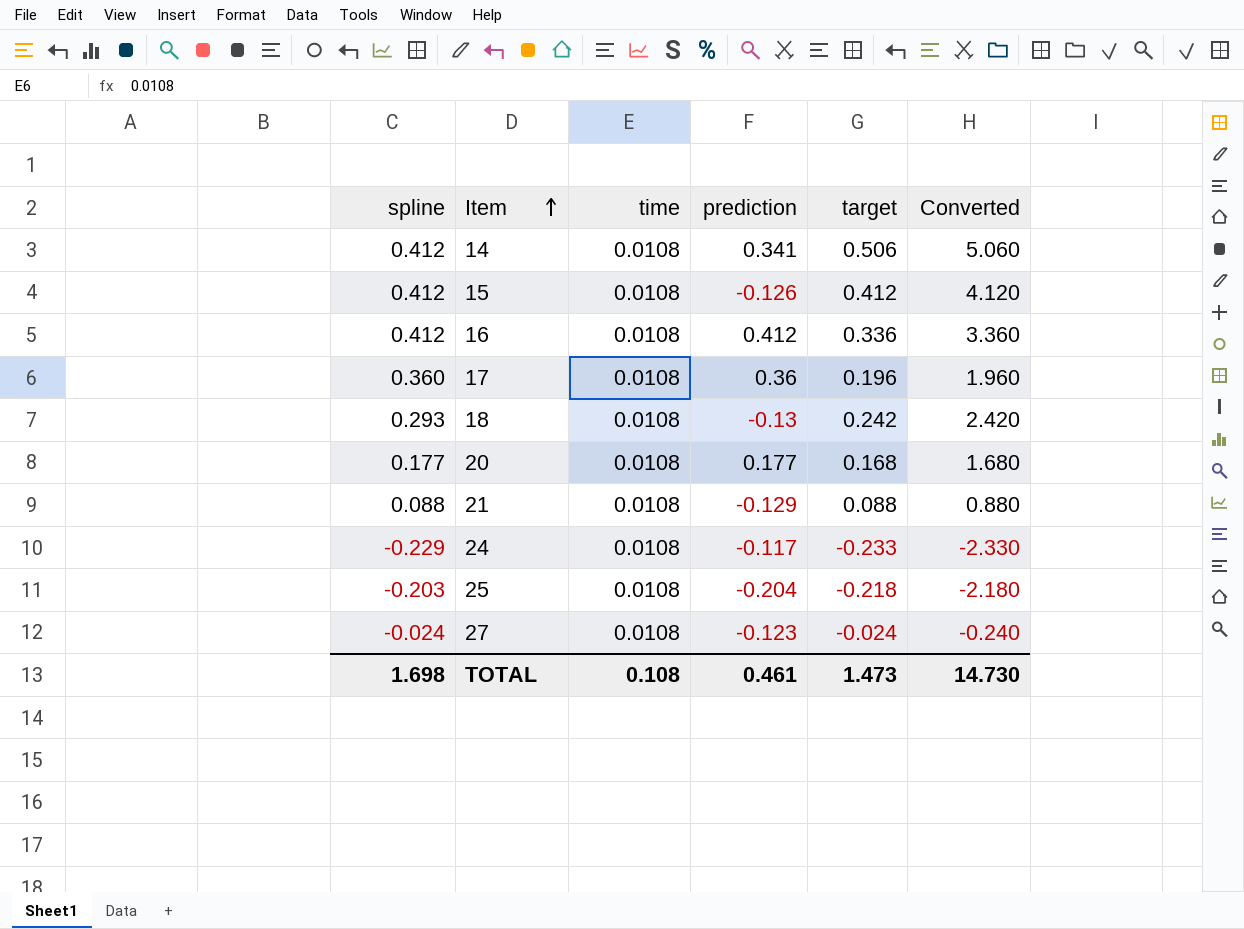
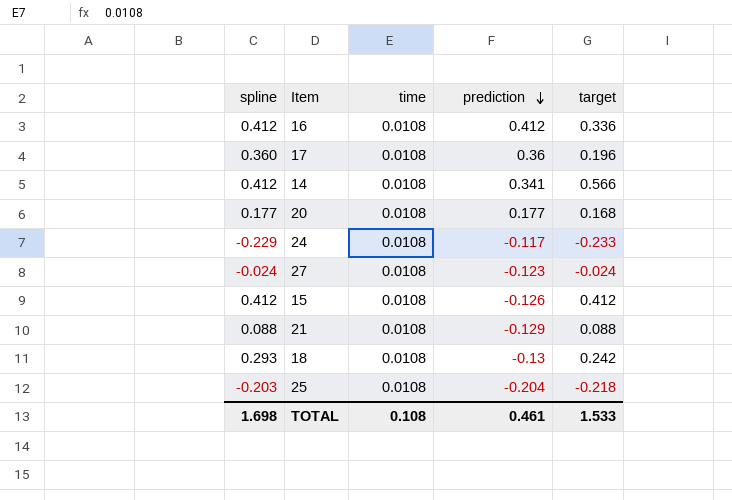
row order: Item ascending -> prediction descending
column Converted | formula: [target] * 10 -> none
14 | target: 0.506 -> 0.566
TOTAL | target: 1.473 -> 1.533

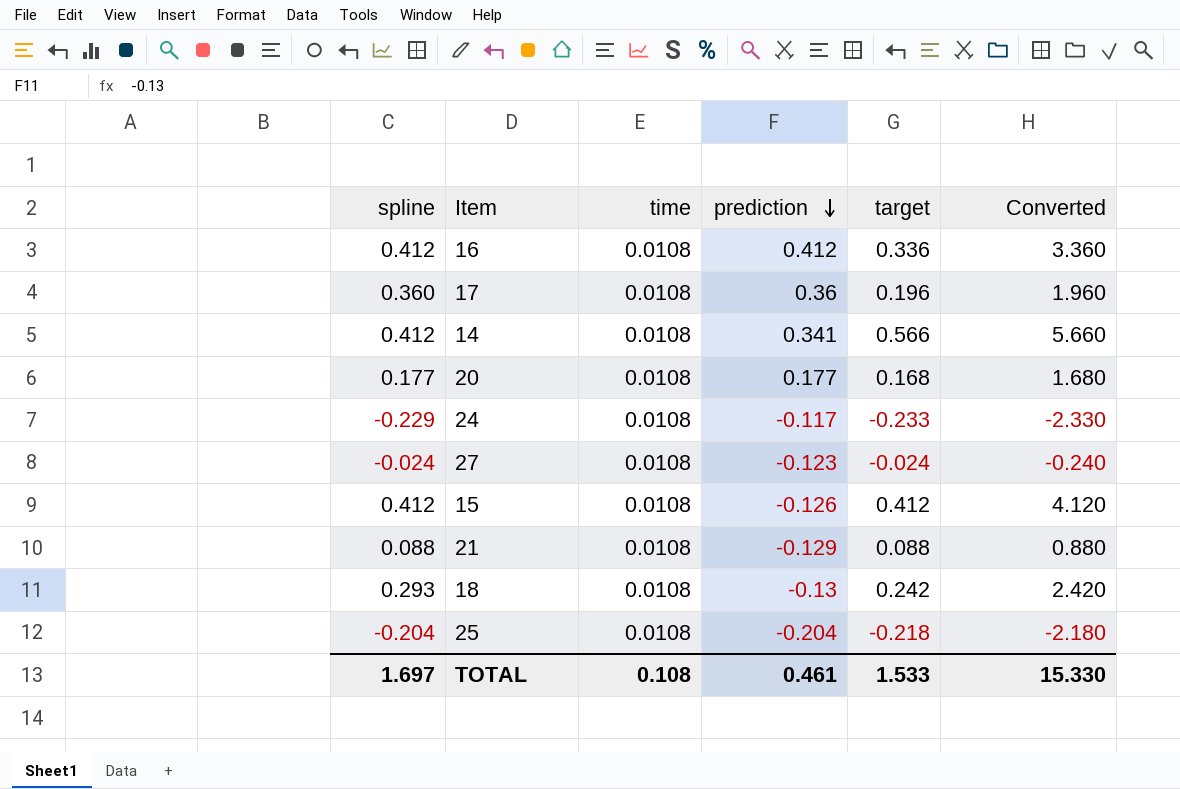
column Converted | formula: none -> [target] * 10
25 | spline: -0.203 -> -0.204
TOTAL | spline: 1.698 -> 1.697

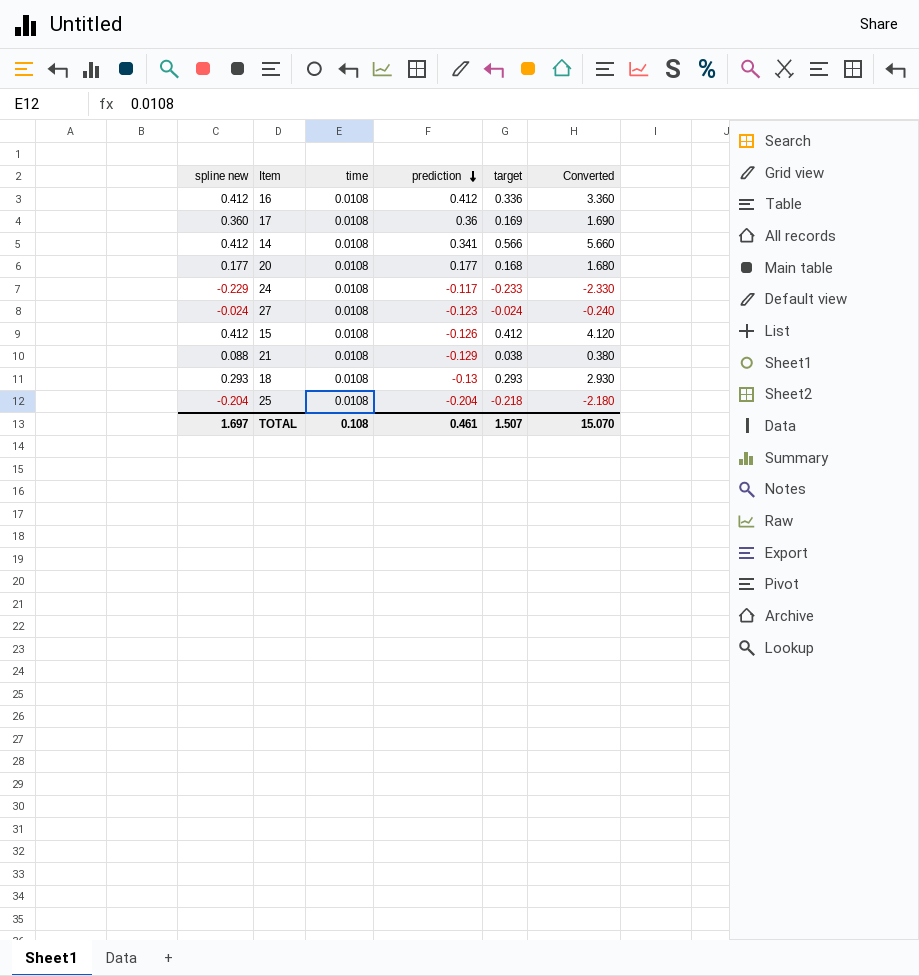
column name: spline -> spline new
17 | target: 0.196 -> 0.169
17 | Converted: 1.960 -> 1.690
21 | target: 0.088 -> 0.038
21 | Converted: 0.880 -> 0.380
18 | target: 0.242 -> 0.293
18 | Converted: 2.420 -> 2.930
TOTAL | target: 1.533 -> 1.507
TOTAL | Converted: 15.330 -> 15.070

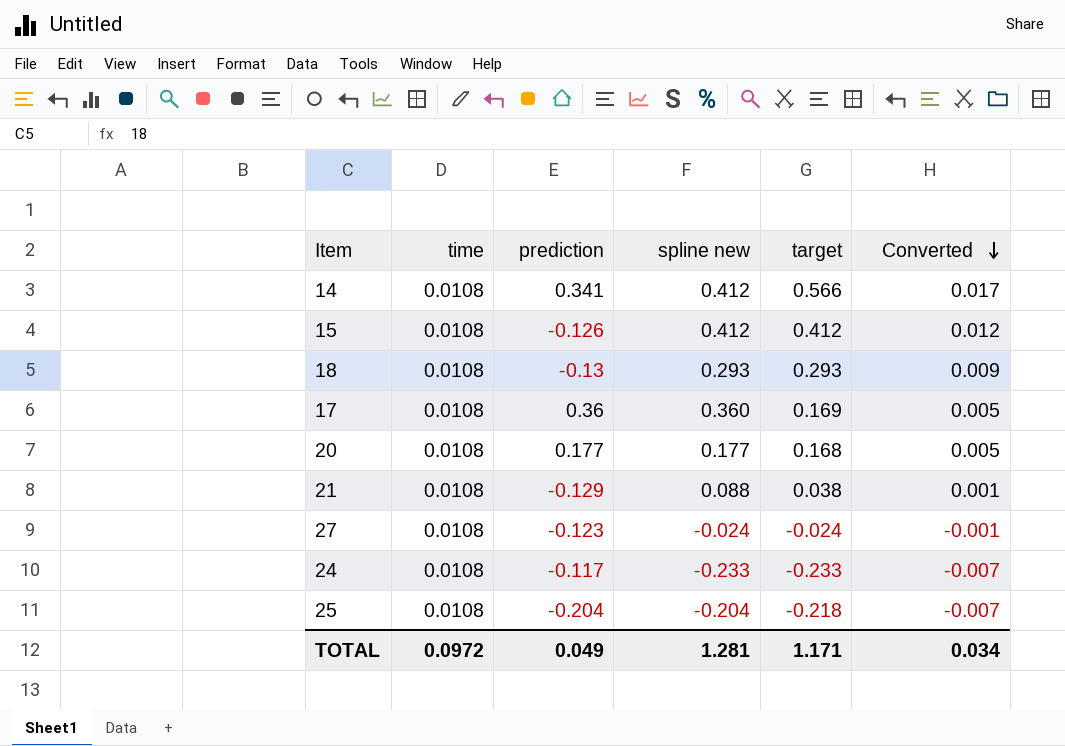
row order: prediction descending -> Converted descending
column spline new | position: 1 -> 4
column Converted | formula: [target] * 10 -> [target] * 0.03
row 16: 0.412 | 0.0108 | 0.412 | 0.336 | 3.360 -> none
24 | spline new: -0.229 -> -0.233
TOTAL | time: 0.108 -> 0.0972
TOTAL | prediction: 0.461 -> 0.049
TOTAL | spline new: 1.697 -> 1.281
TOTAL | target: 1.507 -> 1.171
TOTAL | Converted: 15.070 -> 0.034

